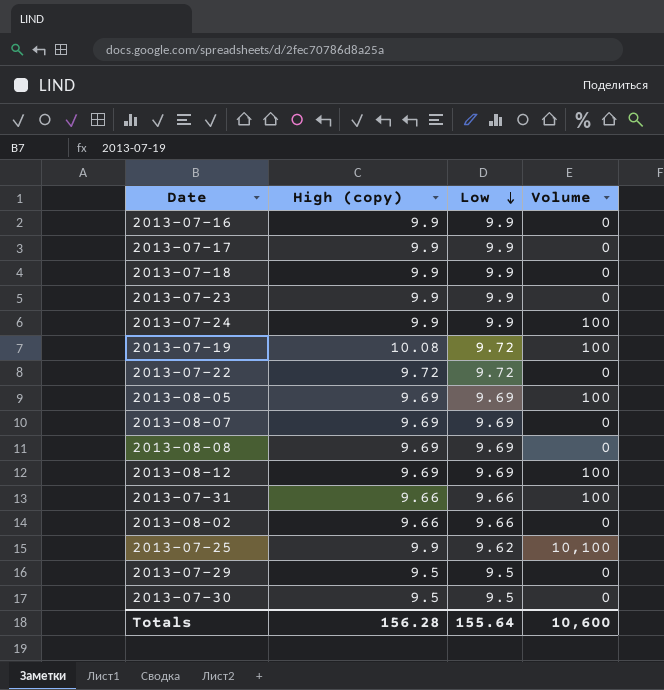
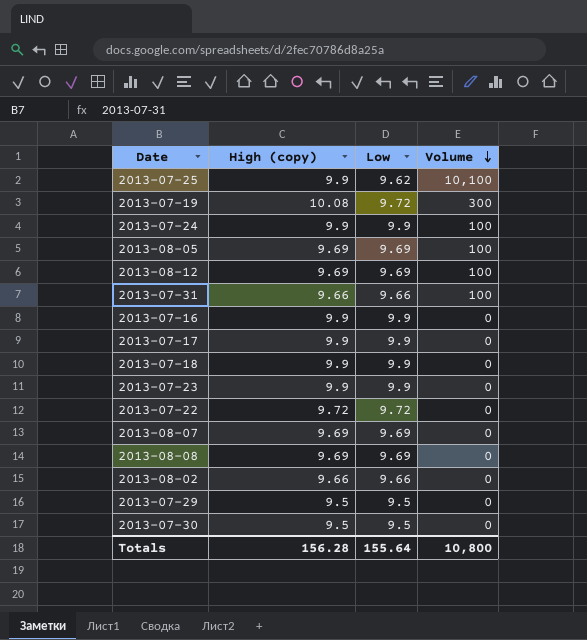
row order: Low descending -> Volume descending
2013-07-19 | Volume: 100 -> 300
Totals | Volume: 10,600 -> 10,800

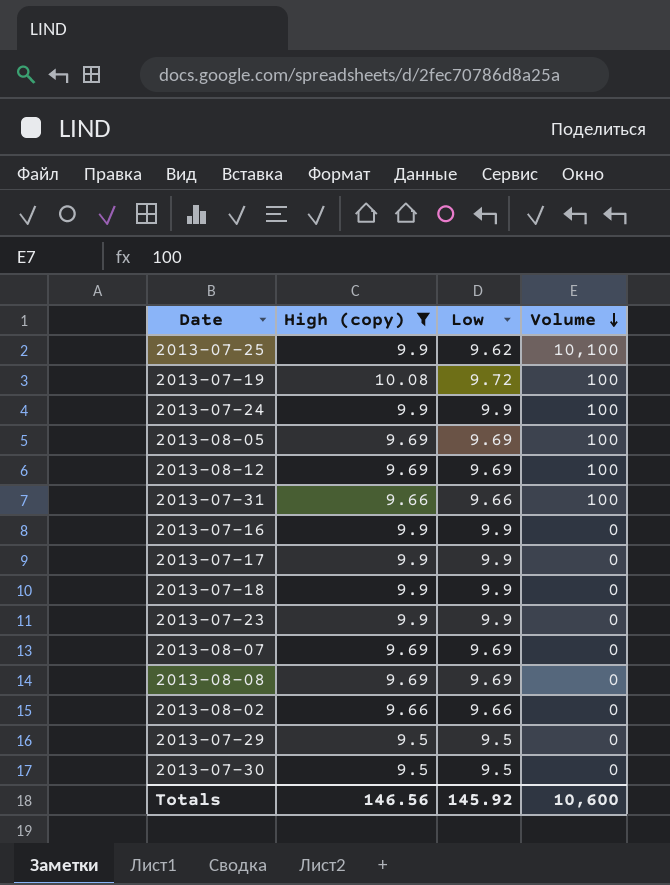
filter: none -> High (copy) != 9.72
2013-07-19 | Volume: 300 -> 100
Totals | High (copy): 156.28 -> 146.56
Totals | Low: 155.64 -> 145.92
Totals | Volume: 10,800 -> 10,600

